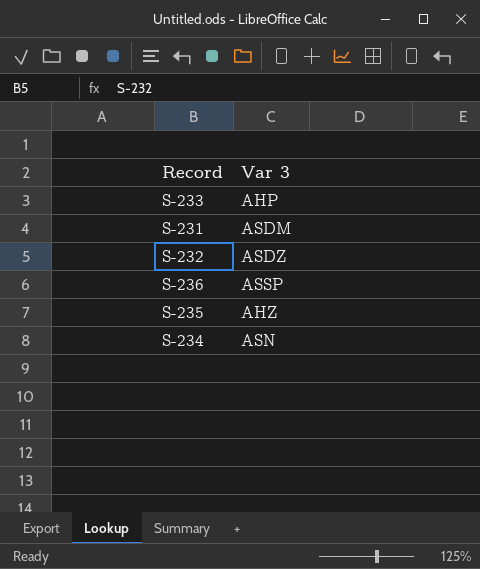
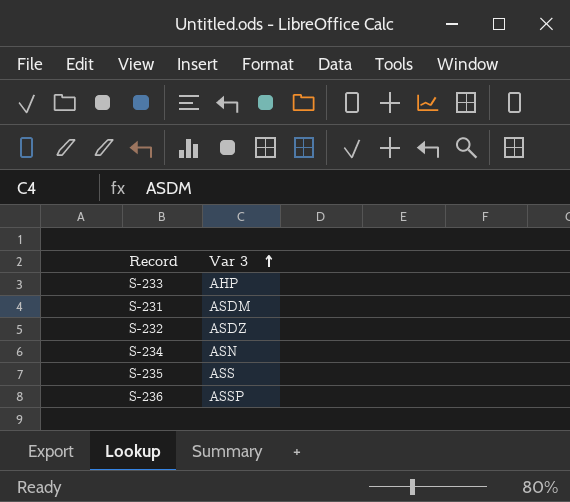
row order: none -> Var 3 ascending
S-235 | Var 3: AHZ -> ASS

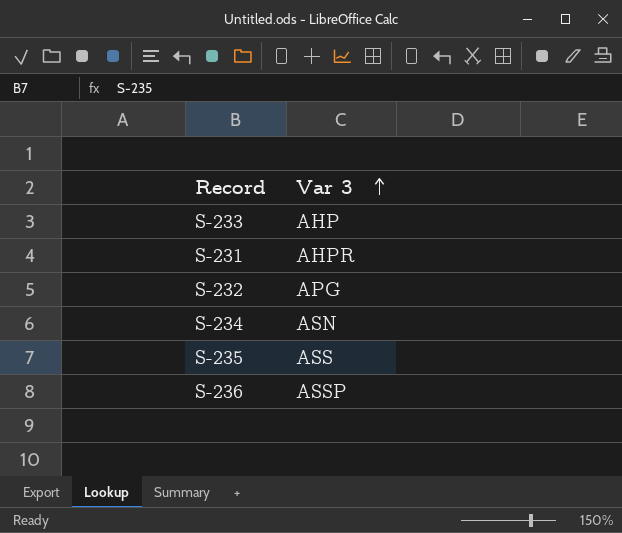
S-231 | Var 3: ASDM -> AHPR
S-232 | Var 3: ASDZ -> APG

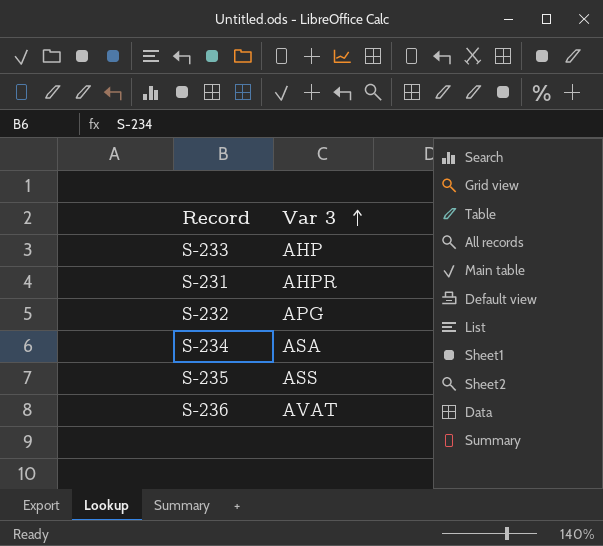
S-234 | Var 3: ASN -> ASA
S-236 | Var 3: ASSP -> AVAT

